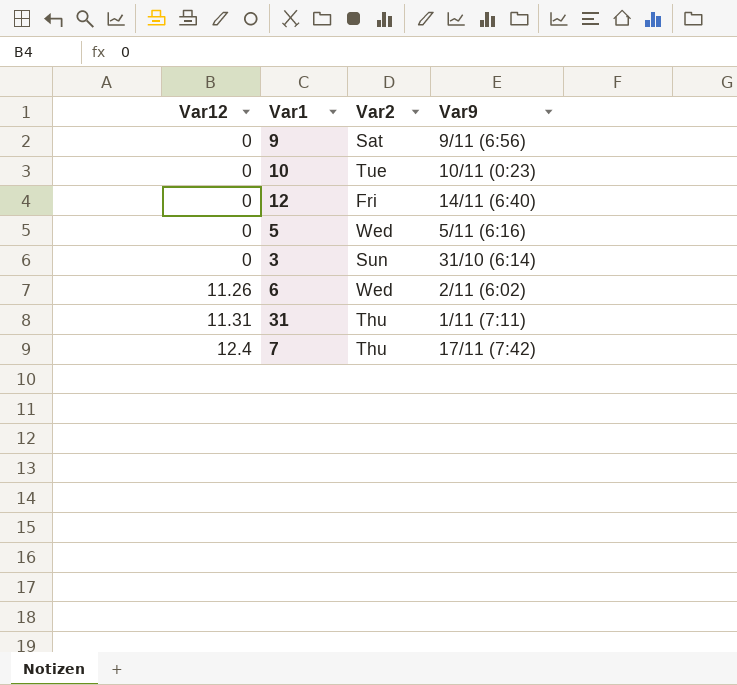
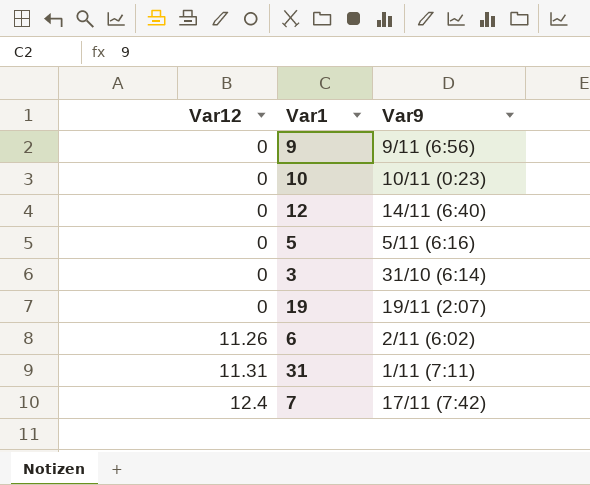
column Var2 | position: 3 -> none
row 19: none -> 0 | 19/11 (2:07)

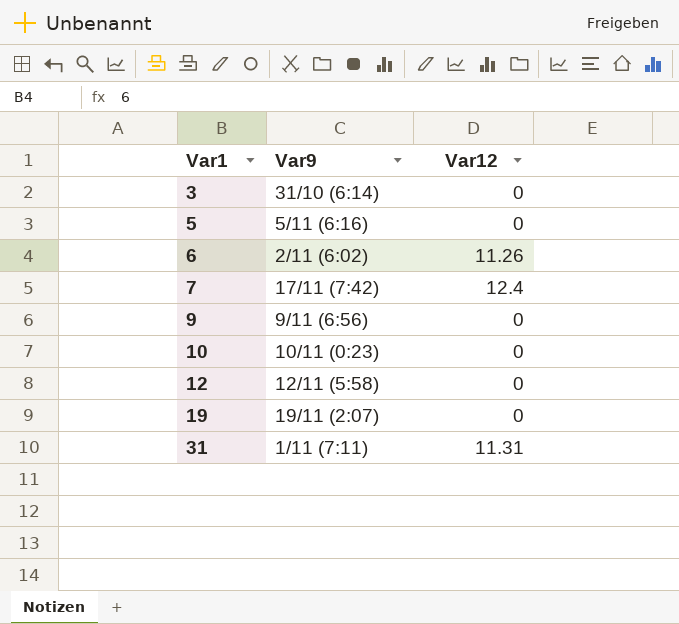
row order: Var12 ascending -> Var1 ascending
column Var12 | position: 1 -> 3
12 | Var9: 14/11 (6:40) -> 12/11 (5:58)

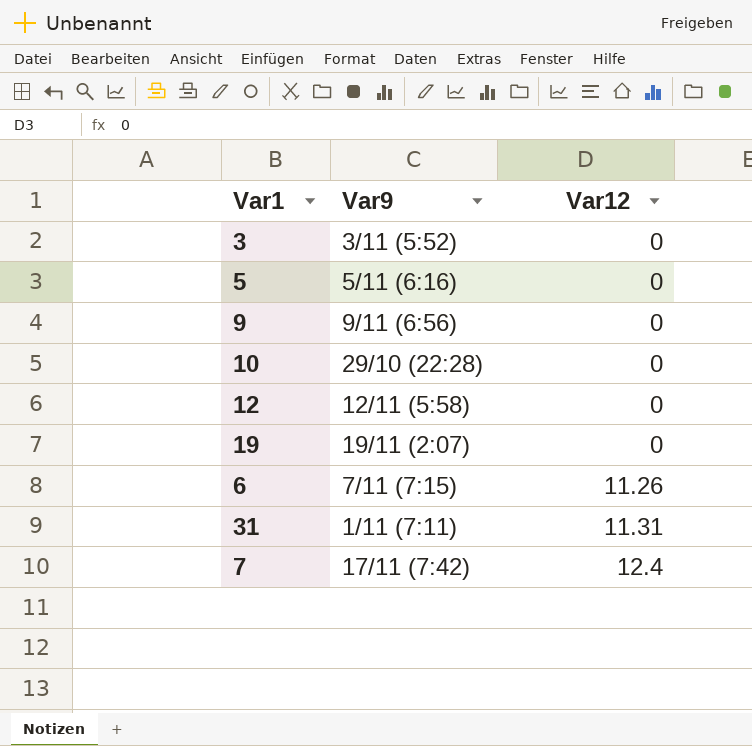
row order: Var1 ascending -> Var12 ascending
3 | Var9: 31/10 (6:14) -> 3/11 (5:52)
10 | Var9: 10/11 (0:23) -> 29/10 (22:28)
6 | Var9: 2/11 (6:02) -> 7/11 (7:15)

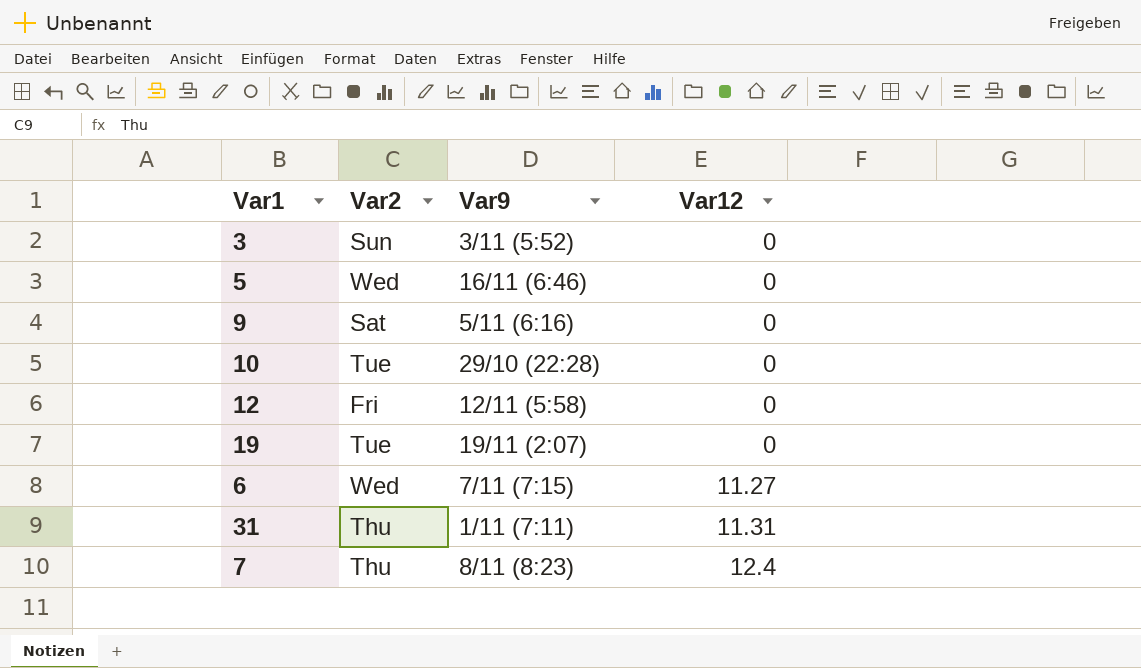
column Var2 | position: none -> 2
5 | Var9: 5/11 (6:16) -> 16/11 (6:46)
9 | Var9: 9/11 (6:56) -> 5/11 (6:16)
6 | Var12: 11.26 -> 11.27
7 | Var9: 17/11 (7:42) -> 8/11 (8:23)

